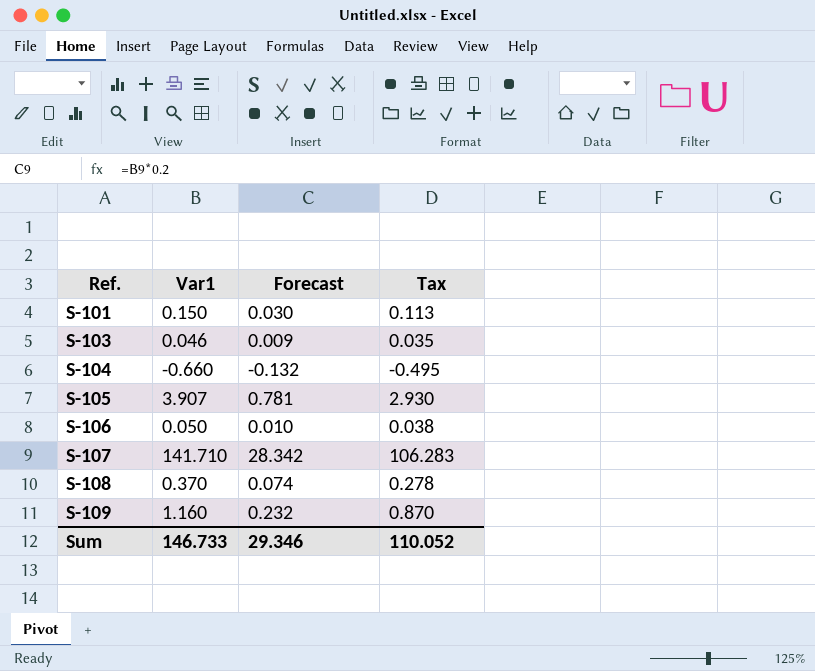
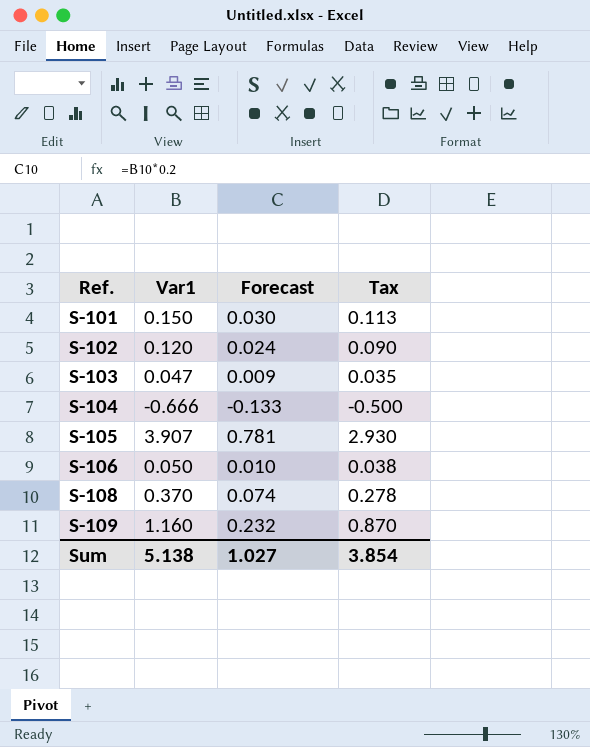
row S-107: 141.710 | 28.342 | 106.283 -> none
row S-102: none -> 0.120 | 0.024 | 0.090
S-103 | Var1: 0.046 -> 0.047
S-104 | Var1: -0.660 -> -0.666
S-104 | Forecast: -0.132 -> -0.133
S-104 | Tax: -0.495 -> -0.500
Sum | Var1: 146.733 -> 5.138
Sum | Forecast: 29.346 -> 1.027
Sum | Tax: 110.052 -> 3.854

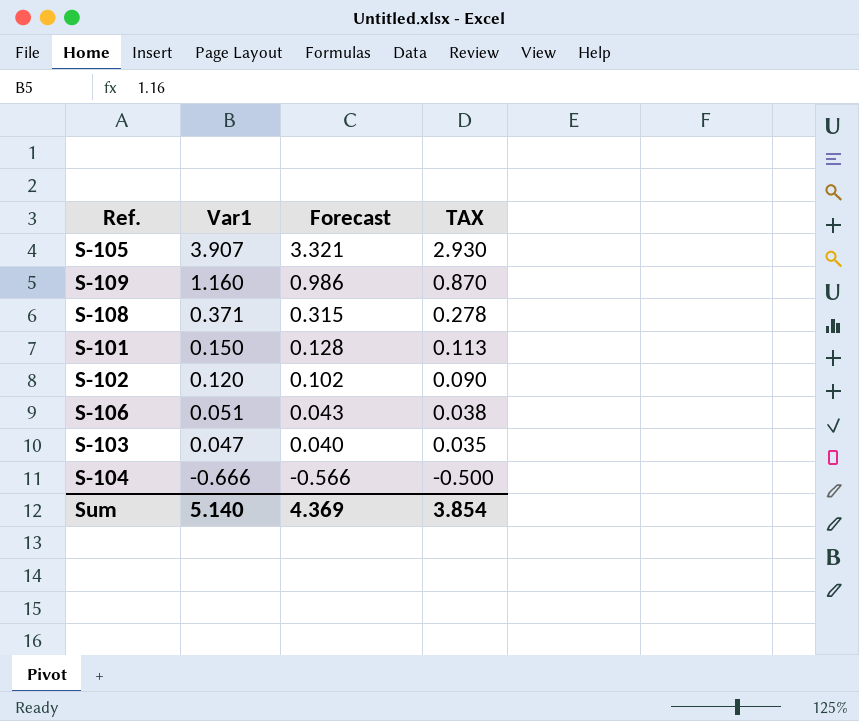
row order: Ref. ascending -> Var1 descending
column Forecast | formula: [Var1] * 0.2 -> [Var1] * 0.85
column name: Tax -> TAX
S-108 | Var1: 0.370 -> 0.371
S-106 | Var1: 0.050 -> 0.051
Sum | Var1: 5.138 -> 5.140
Sum | Forecast: 1.027 -> 4.369

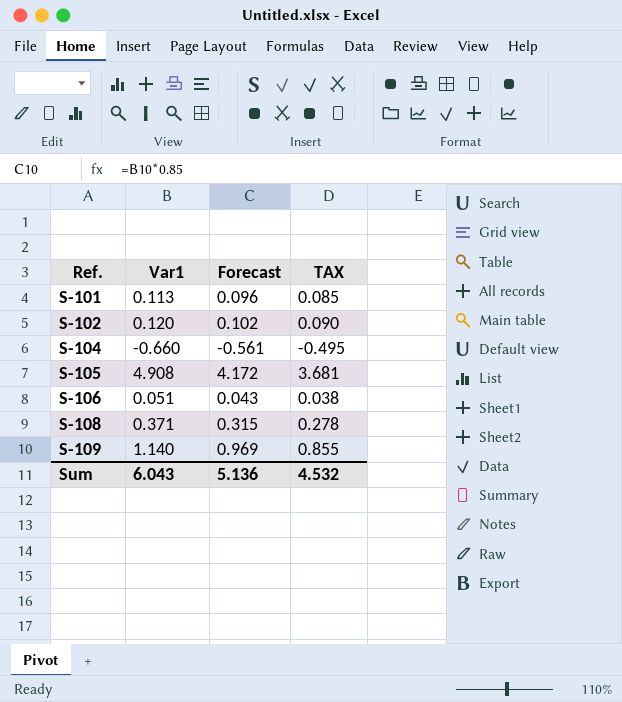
row order: Var1 descending -> Ref. ascending
row S-103: 0.047 | 0.040 | 0.035 -> none
S-101 | Var1: 0.150 -> 0.113
S-101 | Forecast: 0.128 -> 0.096
S-101 | TAX: 0.113 -> 0.085
S-104 | Var1: -0.666 -> -0.660
S-104 | Forecast: -0.566 -> -0.561
S-104 | TAX: -0.500 -> -0.495
S-105 | Var1: 3.907 -> 4.908
S-105 | Forecast: 3.321 -> 4.172
S-105 | TAX: 2.930 -> 3.681
S-109 | Var1: 1.160 -> 1.140
S-109 | Forecast: 0.986 -> 0.969
S-109 | TAX: 0.870 -> 0.855
Sum | Var1: 5.140 -> 6.043
Sum | Forecast: 4.369 -> 5.136
Sum | TAX: 3.854 -> 4.532

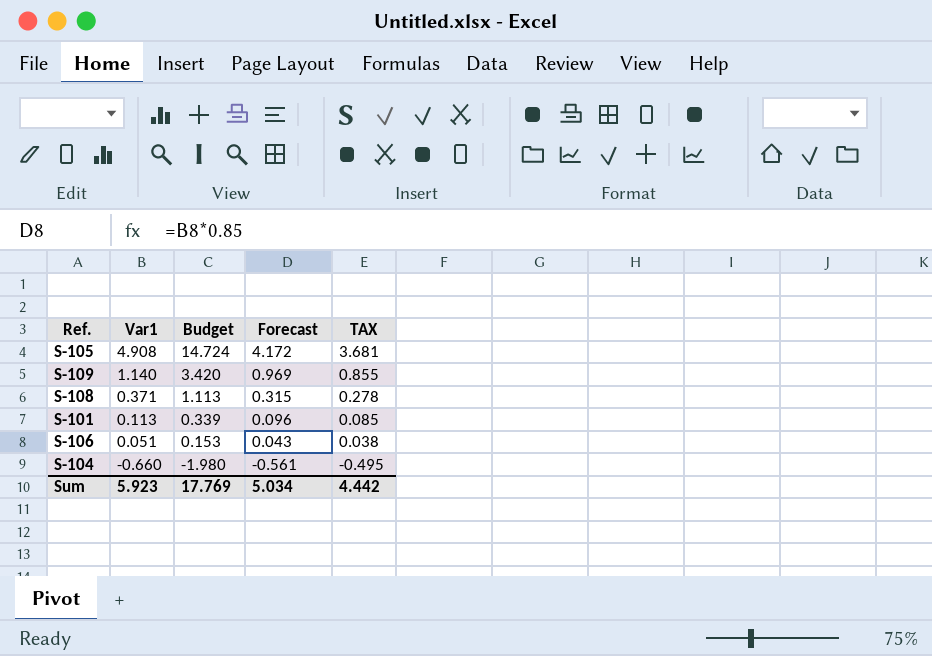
row order: Ref. ascending -> Var1 descending
column Budget | formula: none -> [Var1] * 3
row S-102: 0.120 | 0.102 | 0.090 -> none
Sum | Var1: 6.043 -> 5.923
Sum | Forecast: 5.136 -> 5.034
Sum | TAX: 4.532 -> 4.442

